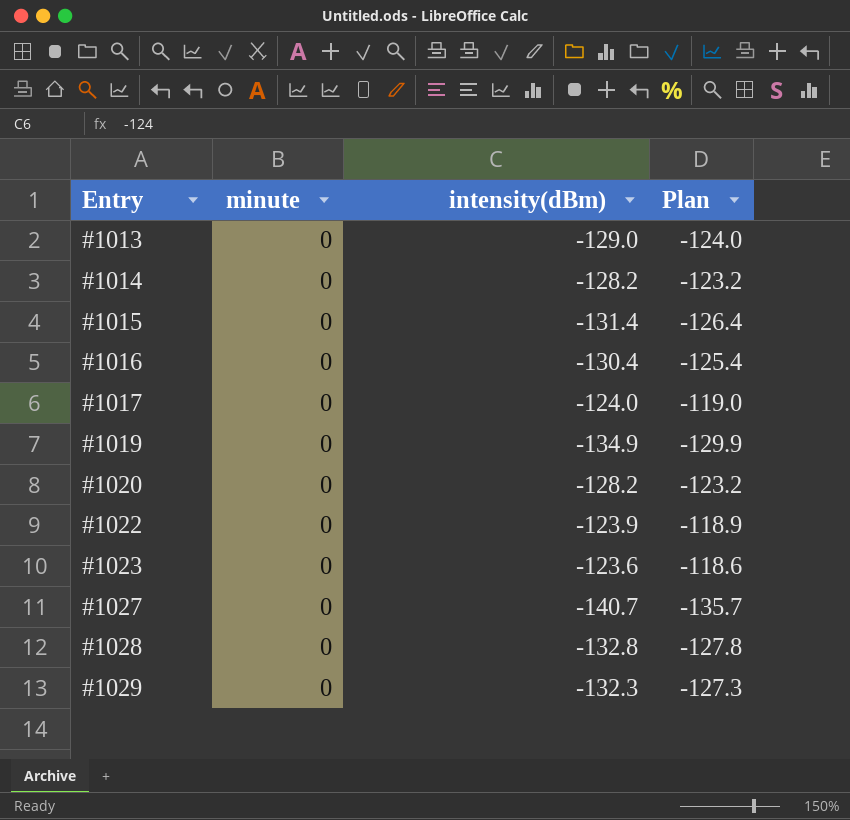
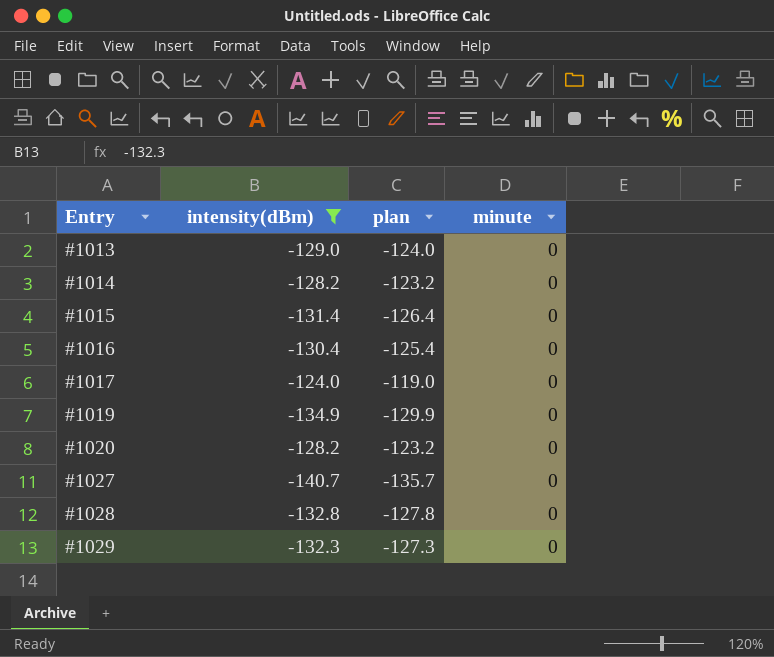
filter: none -> intensity(dBm) <= -124.0
column name: Plan -> plan
column minute | position: 2 -> 4

